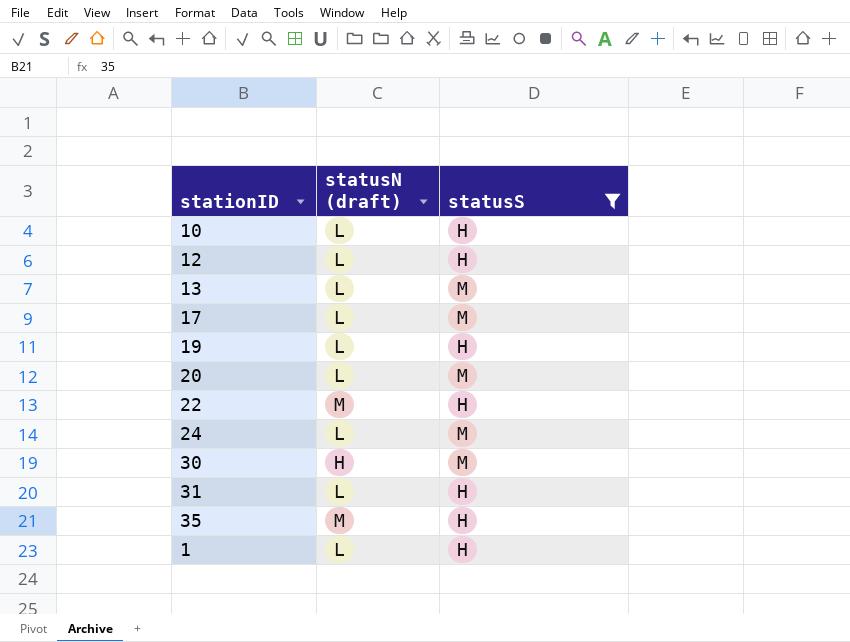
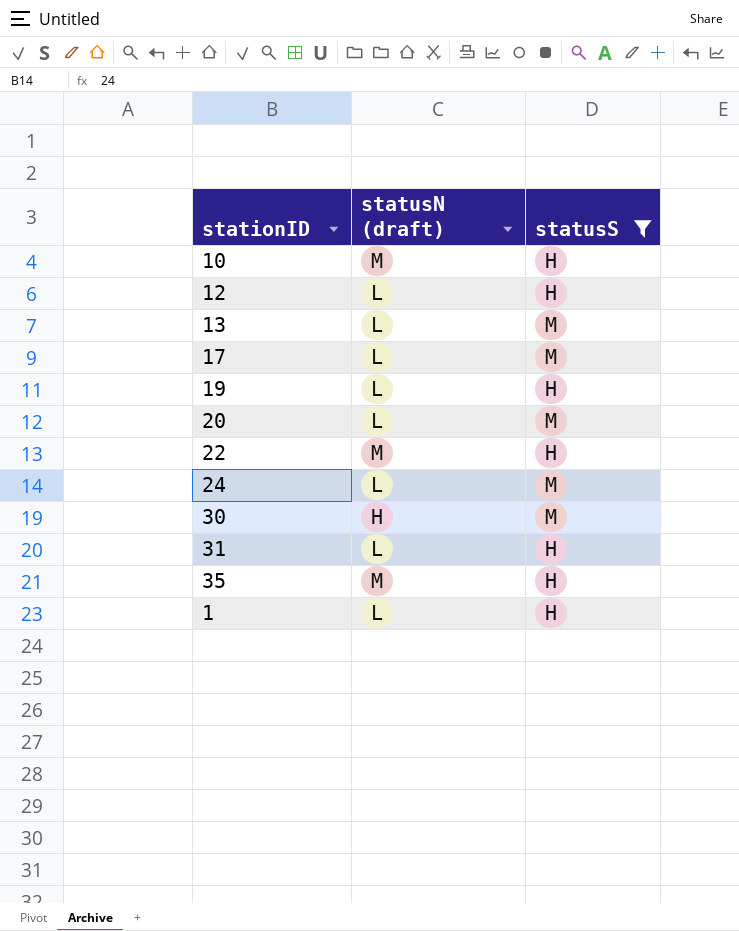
10 | statusN (draft): L -> M

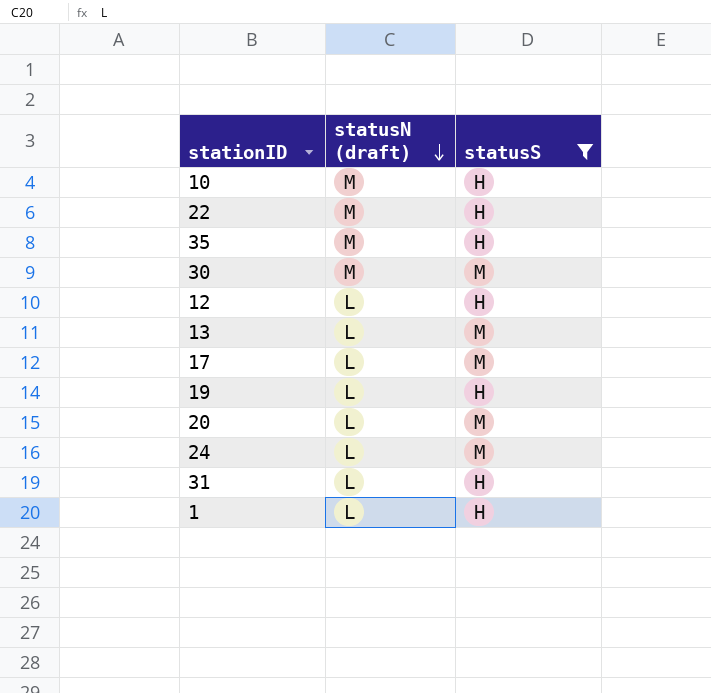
row order: none -> statusN (draft) descending
30 | statusN (draft): H -> M

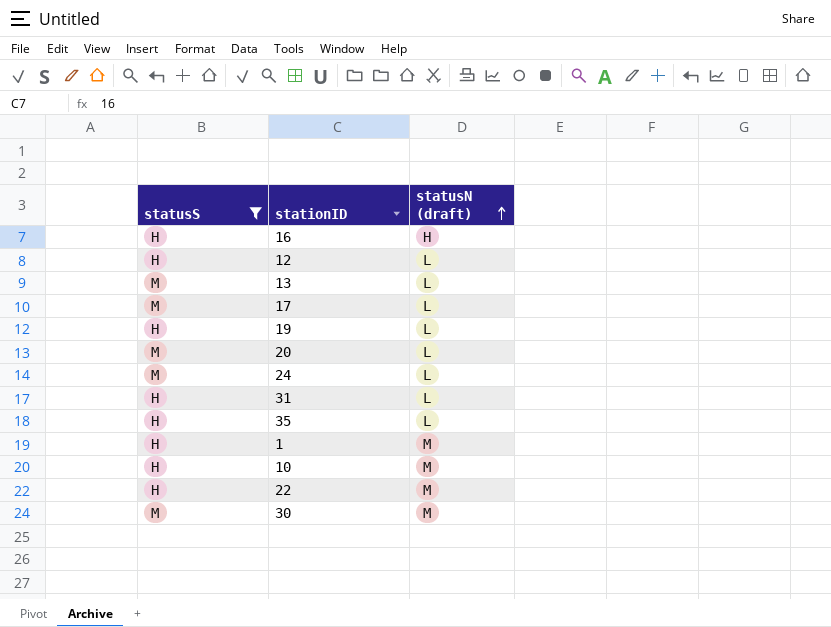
row order: statusN (draft) descending -> statusN (draft) ascending
column statusS | position: 3 -> 1
row 16: none -> H | H
35 | statusN (draft): M -> L
1 | statusN (draft): L -> M

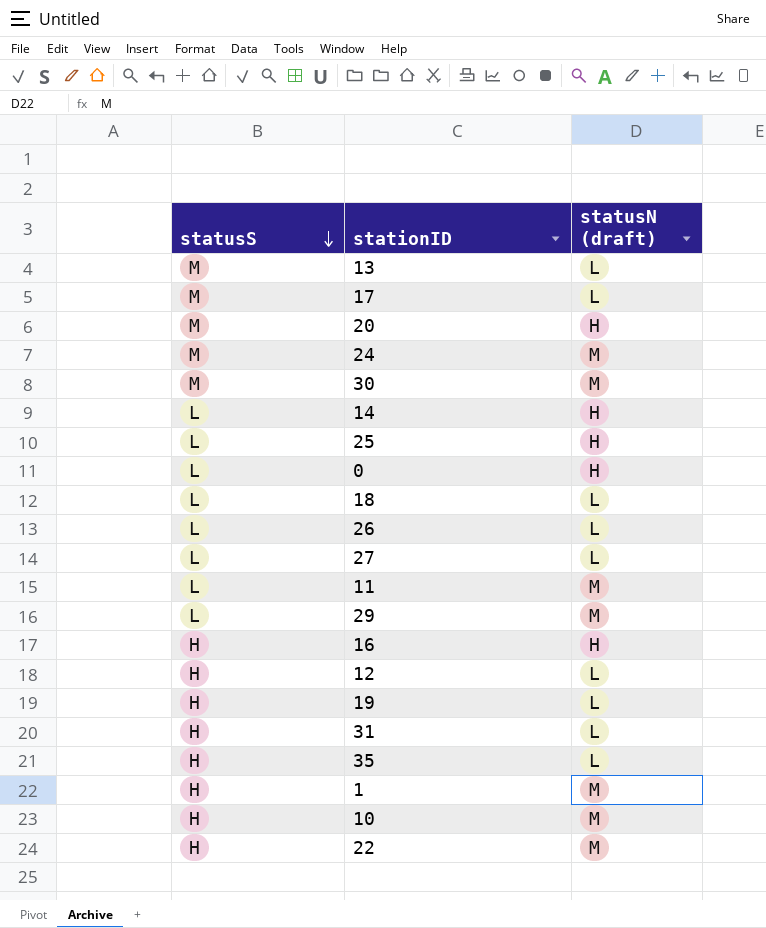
filter: statusS != L -> none
row order: statusN (draft) ascending -> statusS descending
20 | statusN (draft): L -> H
24 | statusN (draft): L -> M

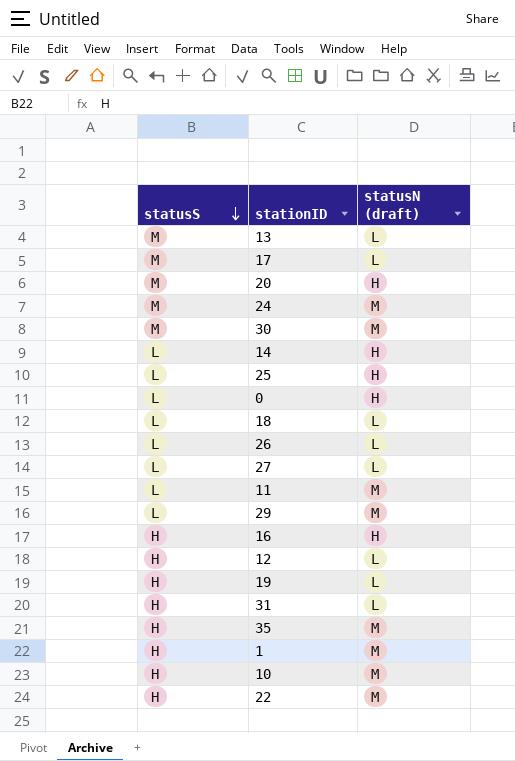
35 | statusN (draft): L -> M

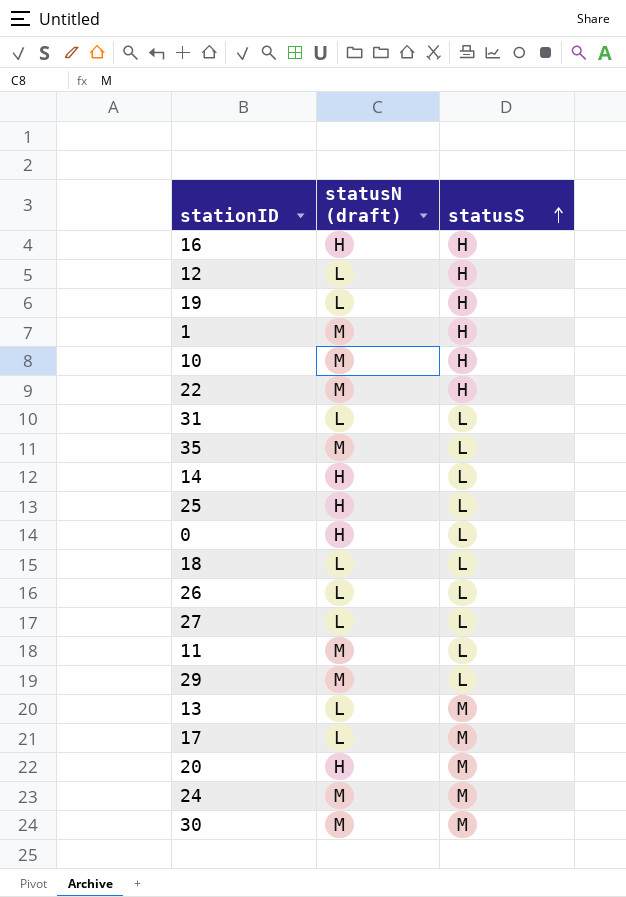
row order: statusS descending -> statusS ascending
column statusS | position: 1 -> 3
31 | statusS: H -> L
35 | statusS: H -> L

